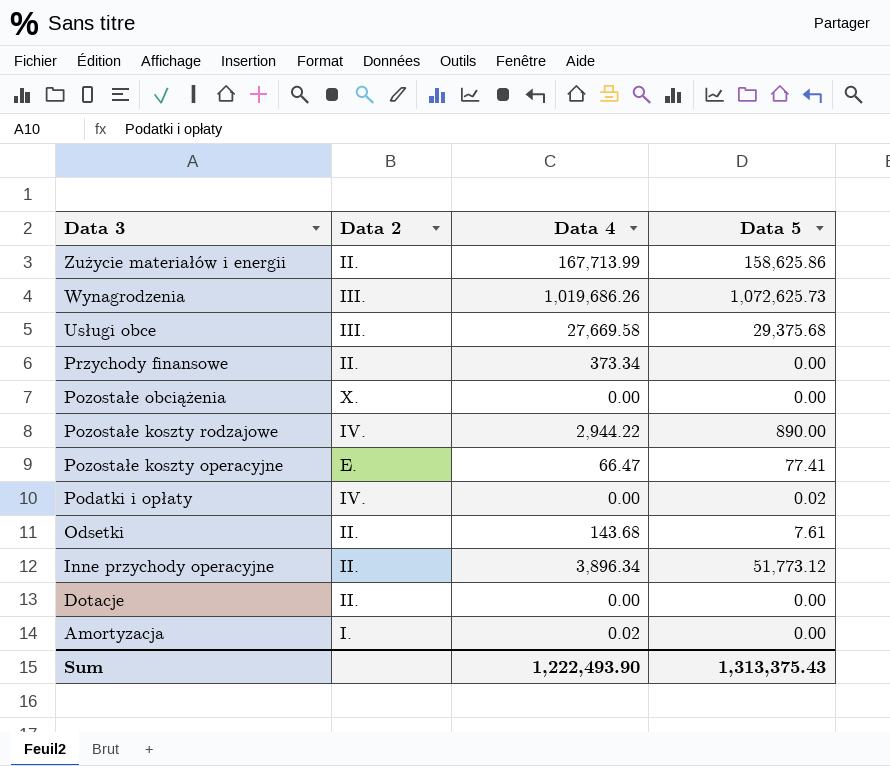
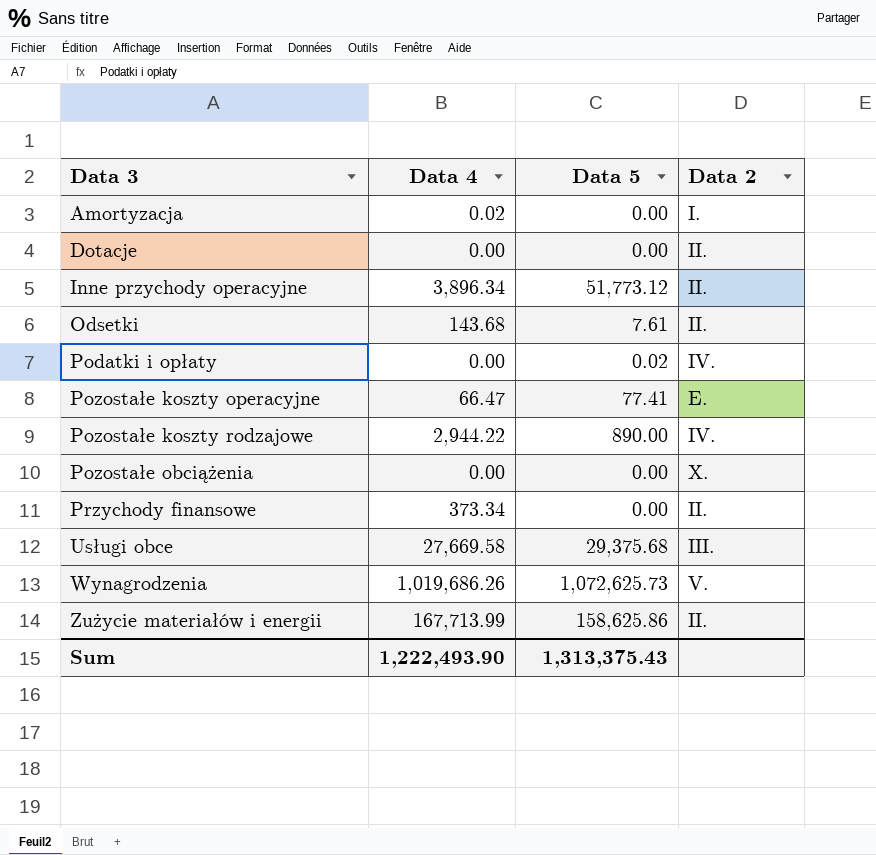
row order: Data 3 descending -> Data 3 ascending
column Data 2 | position: 2 -> 4
Wynagrodzenia | Data 2: III. -> V.

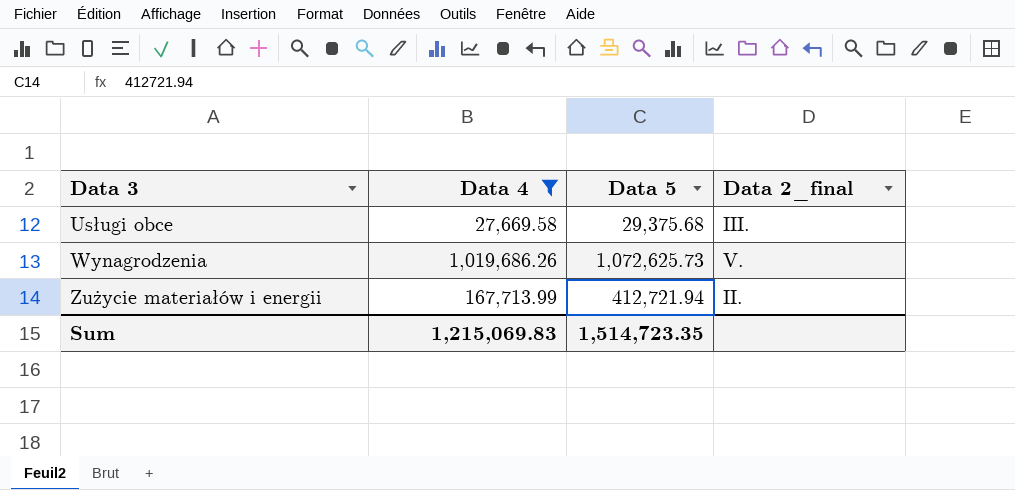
filter: none -> Data 4 >= 27,669.58
column name: Data 2 -> Data 2_final
Zużycie materiałów i energii | Data 5: 158,625.86 -> 412,721.94
Sum | Data 4: 1,222,493.90 -> 1,215,069.83
Sum | Data 5: 1,313,375.43 -> 1,514,723.35

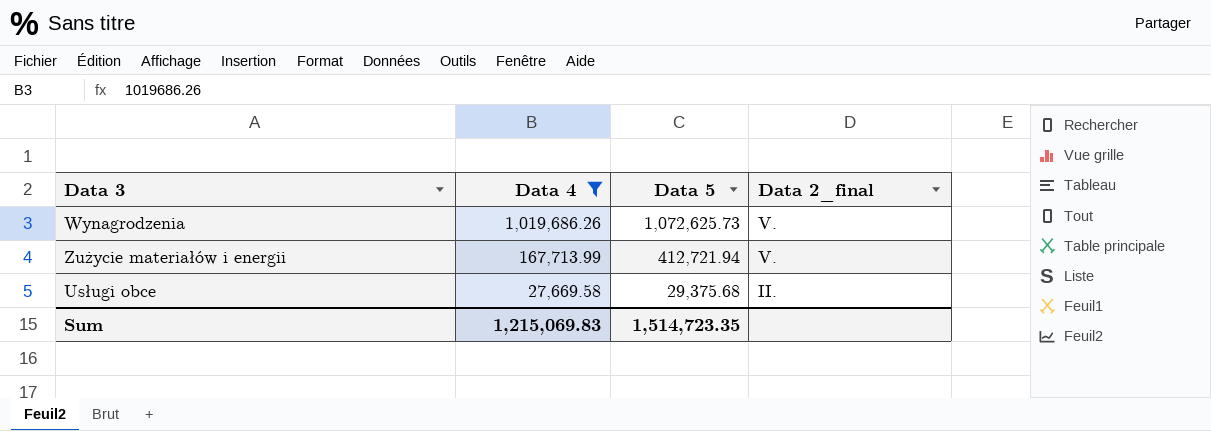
row order: Data 3 ascending -> Data 4 descending
Zużycie materiałów i energii | Data 2_final: II. -> V.
Usługi obce | Data 2_final: III. -> II.

